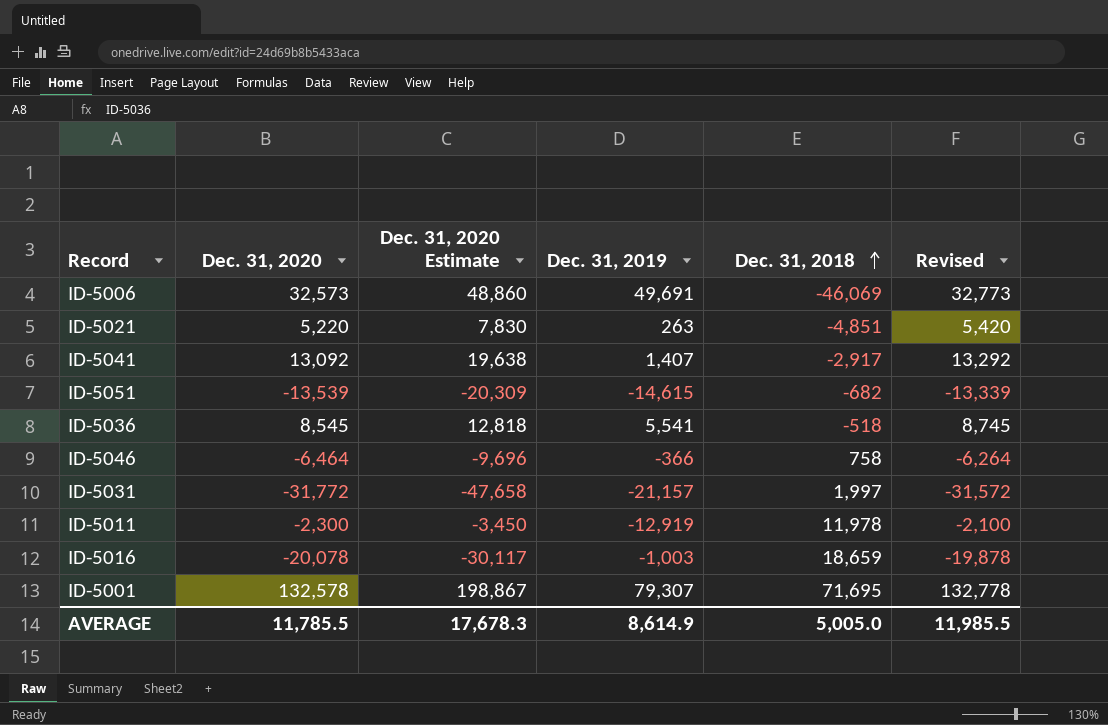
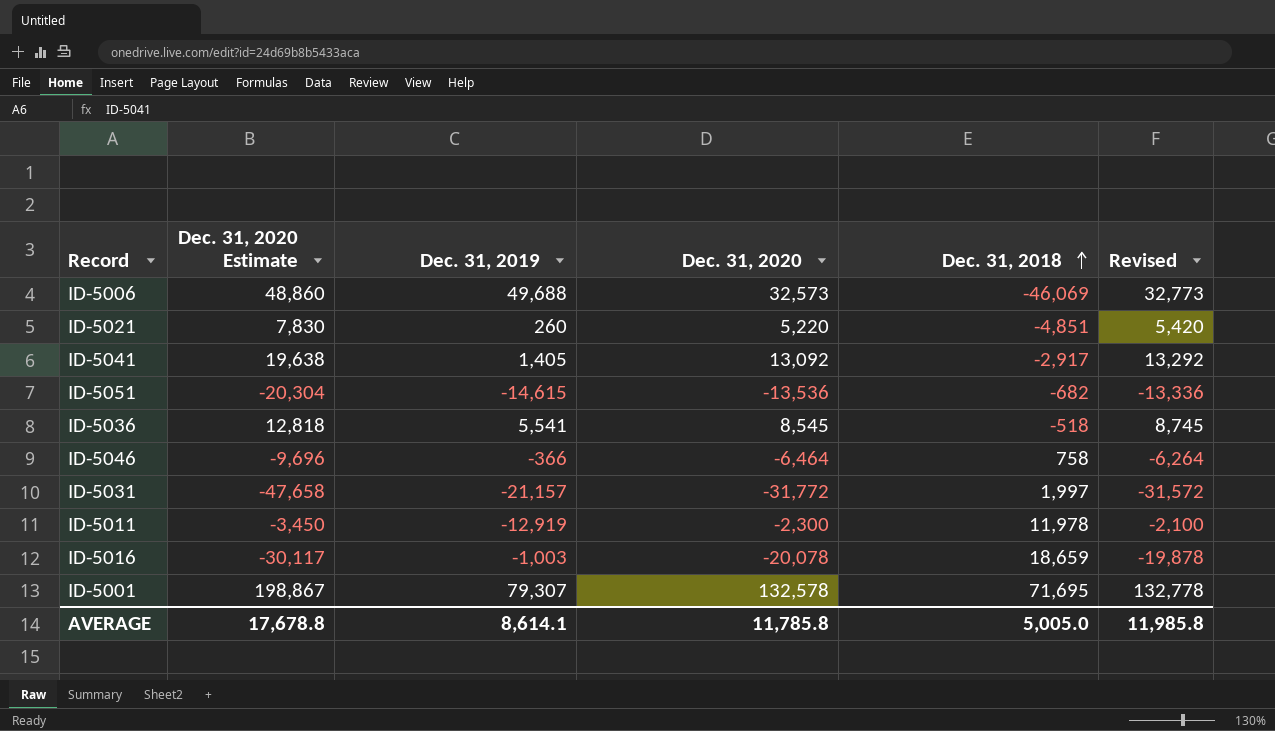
column Dec. 31, 2020 | position: 2 -> 4
ID-5006 | Dec. 31, 2019: 49,691 -> 49,688
ID-5021 | Dec. 31, 2019: 263 -> 260
ID-5041 | Dec. 31, 2019: 1,407 -> 1,405
ID-5051 | Dec. 31, 2020 Estimate: -20,309 -> -20,304
ID-5051 | Dec. 31, 2020: -13,539 -> -13,536
ID-5051 | Revised: -13,339 -> -13,336
AVERAGE | Dec. 31, 2020 Estimate: 17,678.3 -> 17,678.8
AVERAGE | Dec. 31, 2019: 8,614.9 -> 8,614.1
AVERAGE | Dec. 31, 2020: 11,785.5 -> 11,785.8
AVERAGE | Revised: 11,985.5 -> 11,985.8

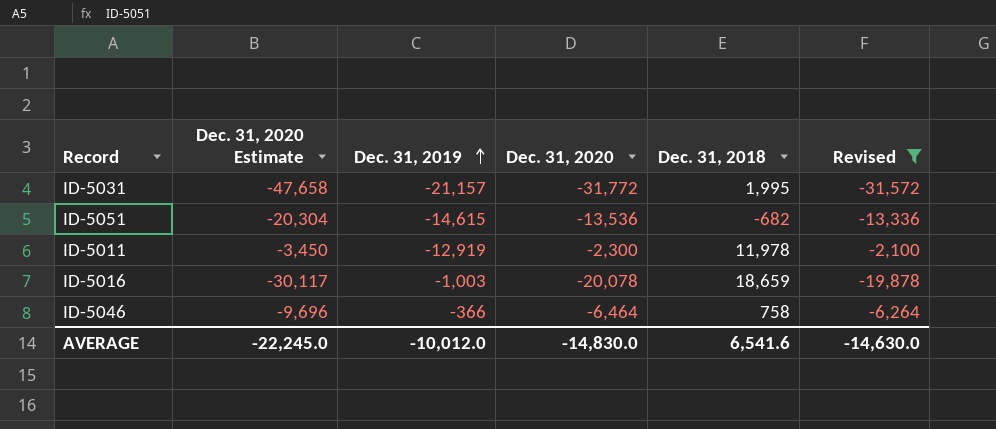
filter: none -> Revised <= -2,100
row order: Dec. 31, 2018 ascending -> Dec. 31, 2019 ascending
ID-5031 | Dec. 31, 2018: 1,997 -> 1,995
AVERAGE | Dec. 31, 2020 Estimate: 17,678.8 -> -22,245.0
AVERAGE | Dec. 31, 2019: 8,614.1 -> -10,012.0
AVERAGE | Dec. 31, 2020: 11,785.8 -> -14,830.0
AVERAGE | Dec. 31, 2018: 5,005.0 -> 6,541.6
AVERAGE | Revised: 11,985.8 -> -14,630.0

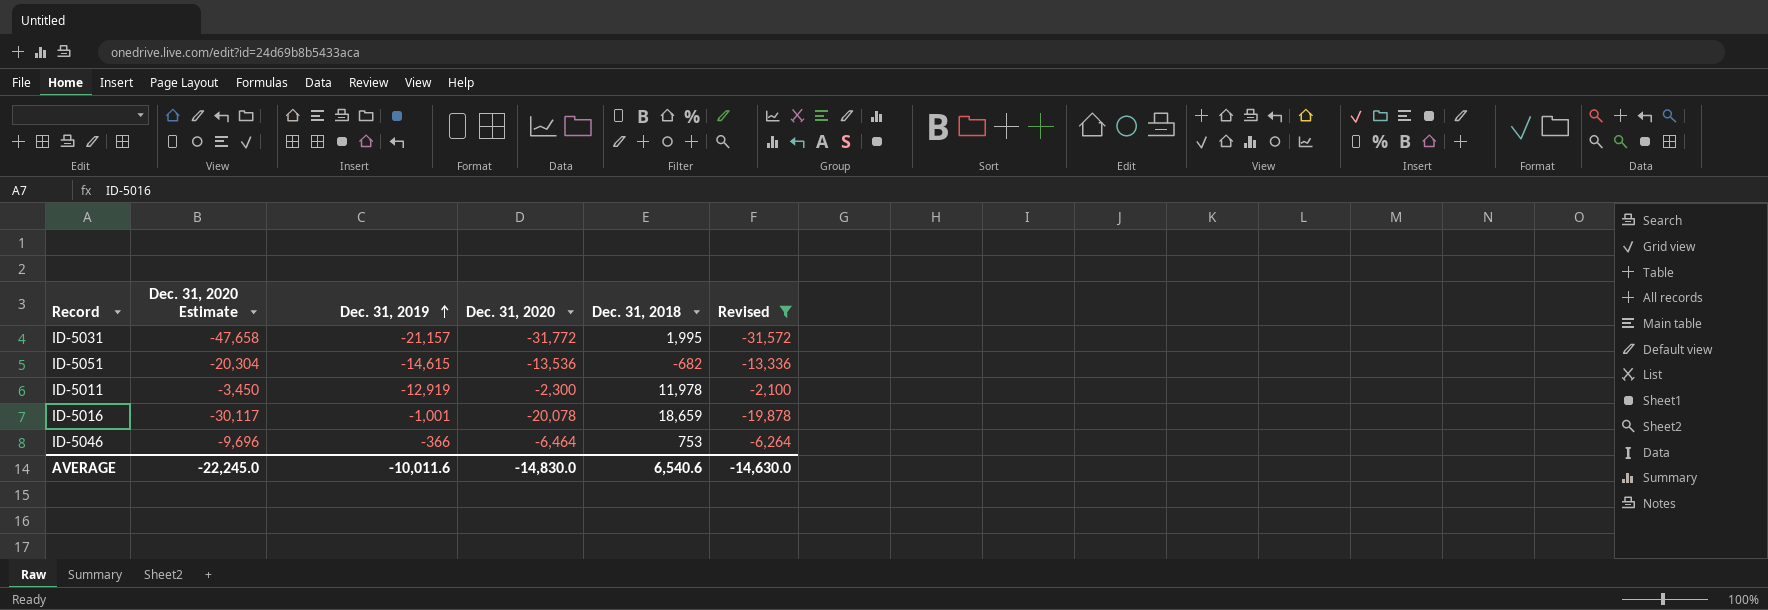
ID-5016 | Dec. 31, 2019: -1,003 -> -1,001
ID-5046 | Dec. 31, 2018: 758 -> 753
AVERAGE | Dec. 31, 2019: -10,012.0 -> -10,011.6
AVERAGE | Dec. 31, 2018: 6,541.6 -> 6,540.6

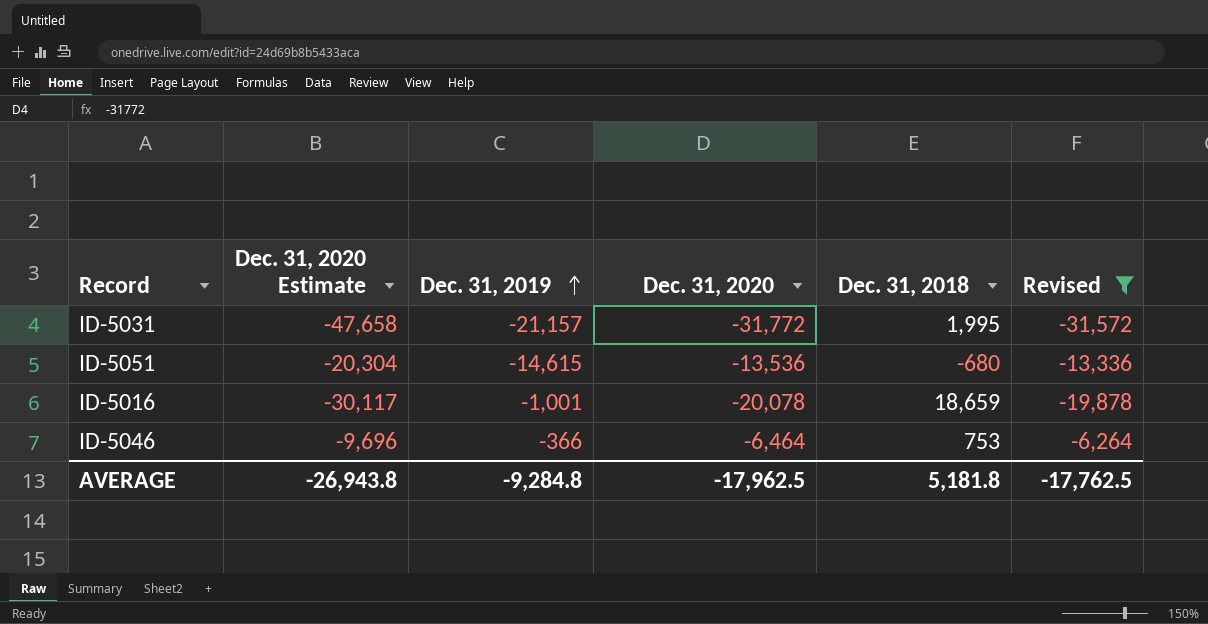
row ID-5011: -3,450 | -12,919 | -2,300 | 11,978 | -2,100 -> none
ID-5051 | Dec. 31, 2018: -682 -> -680
AVERAGE | Dec. 31, 2020 Estimate: -22,245.0 -> -26,943.8
AVERAGE | Dec. 31, 2019: -10,011.6 -> -9,284.8
AVERAGE | Dec. 31, 2020: -14,830.0 -> -17,962.5
AVERAGE | Dec. 31, 2018: 6,540.6 -> 5,181.8
AVERAGE | Revised: -14,630.0 -> -17,762.5

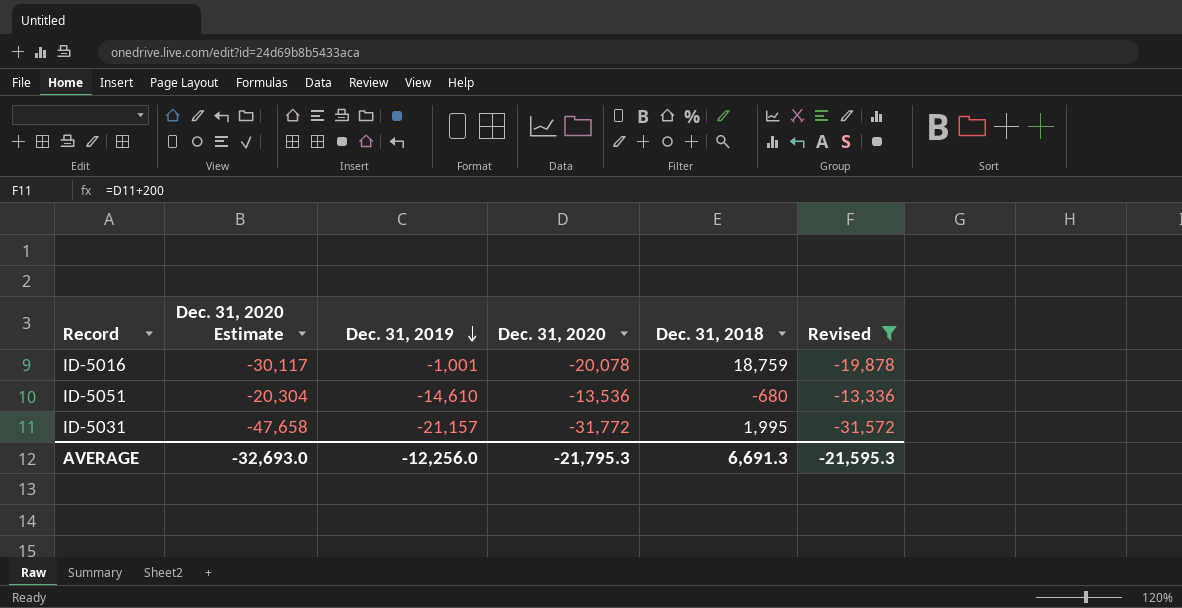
row order: Dec. 31, 2019 ascending -> Dec. 31, 2019 descending
row ID-5046: -9,696 | -366 | -6,464 | 753 | -6,264 -> none
ID-5016 | Dec. 31, 2018: 18,659 -> 18,759
ID-5051 | Dec. 31, 2019: -14,615 -> -14,610
AVERAGE | Dec. 31, 2020 Estimate: -26,943.8 -> -32,693.0
AVERAGE | Dec. 31, 2019: -9,284.8 -> -12,256.0
AVERAGE | Dec. 31, 2020: -17,962.5 -> -21,795.3
AVERAGE | Dec. 31, 2018: 5,181.8 -> 6,691.3
AVERAGE | Revised: -17,762.5 -> -21,595.3

